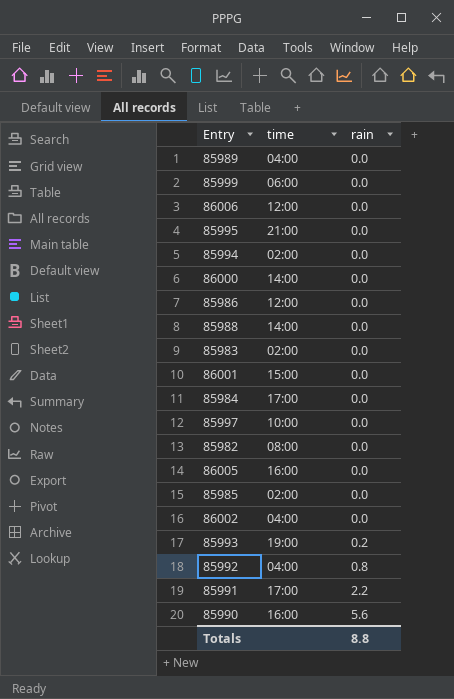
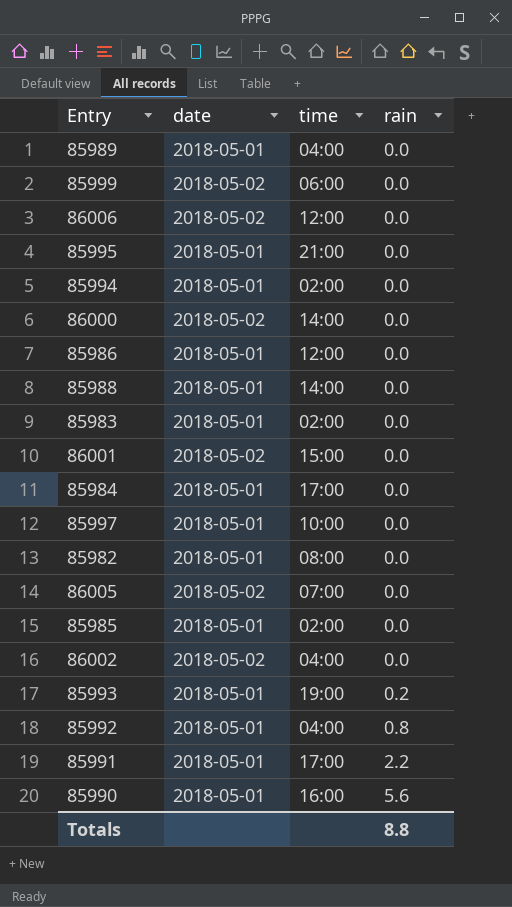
column date | position: none -> 2
86005 | time: 16:00 -> 07:00

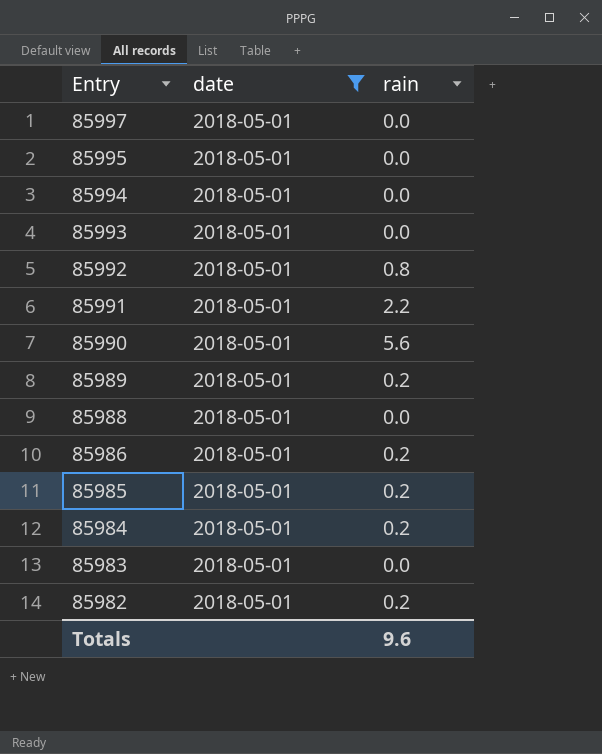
filter: none -> date = 2018-05-01
row order: rain ascending -> Entry descending
column time | position: 3 -> none
85993 | rain: 0.2 -> 0.0
85989 | rain: 0.0 -> 0.2
85986 | rain: 0.0 -> 0.2
85985 | rain: 0.0 -> 0.2
85984 | rain: 0.0 -> 0.2
85982 | rain: 0.0 -> 0.2
Totals | rain: 8.8 -> 9.6

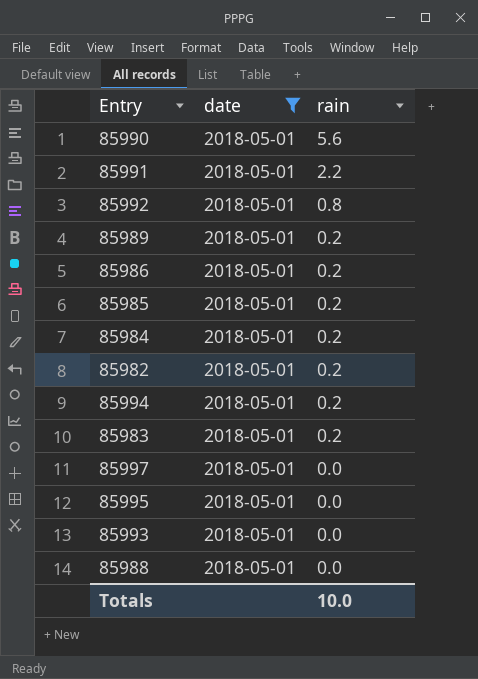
row order: Entry descending -> rain descending
85994 | rain: 0.0 -> 0.2
85983 | rain: 0.0 -> 0.2
Totals | rain: 9.6 -> 10.0

